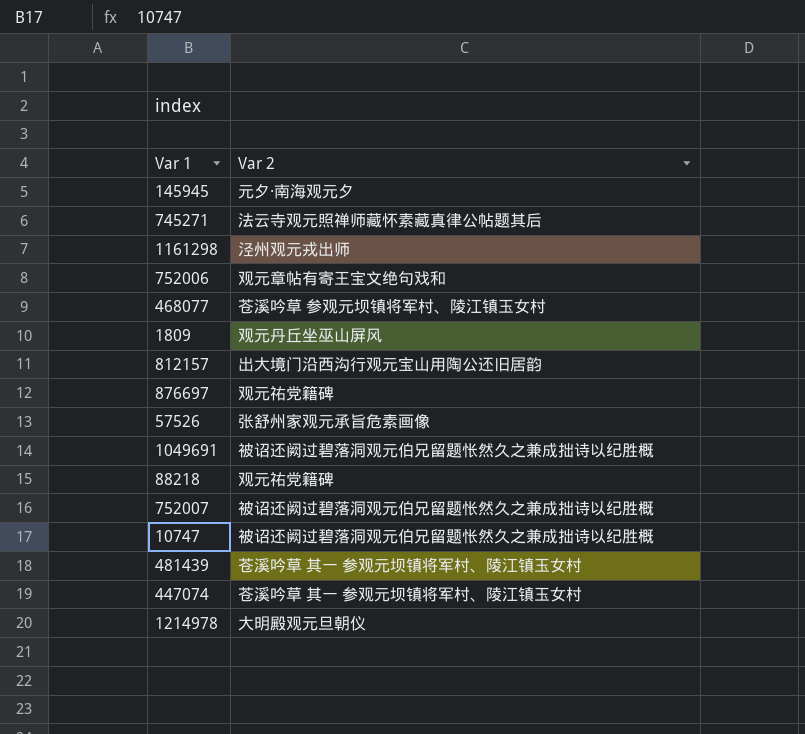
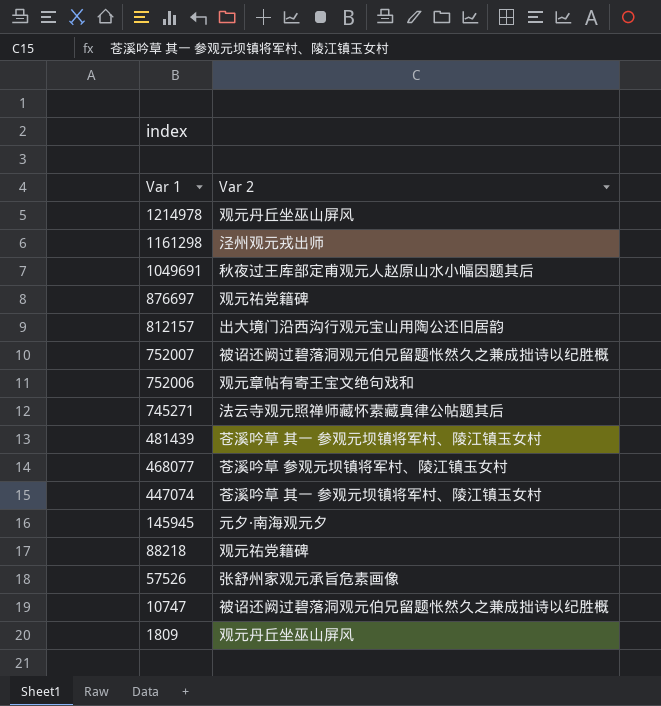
row order: none -> Var 1 descending
1214978 | Var 2: 大明殿观元旦朝仪 -> 观元丹丘坐巫山屏风
1049691 | Var 2: 被诏还阙过碧落洞观元伯兄留题怅然久之兼成拙诗以纪胜概 -> 秋夜过王库部定甫观元人赵原山水小幅因题其后

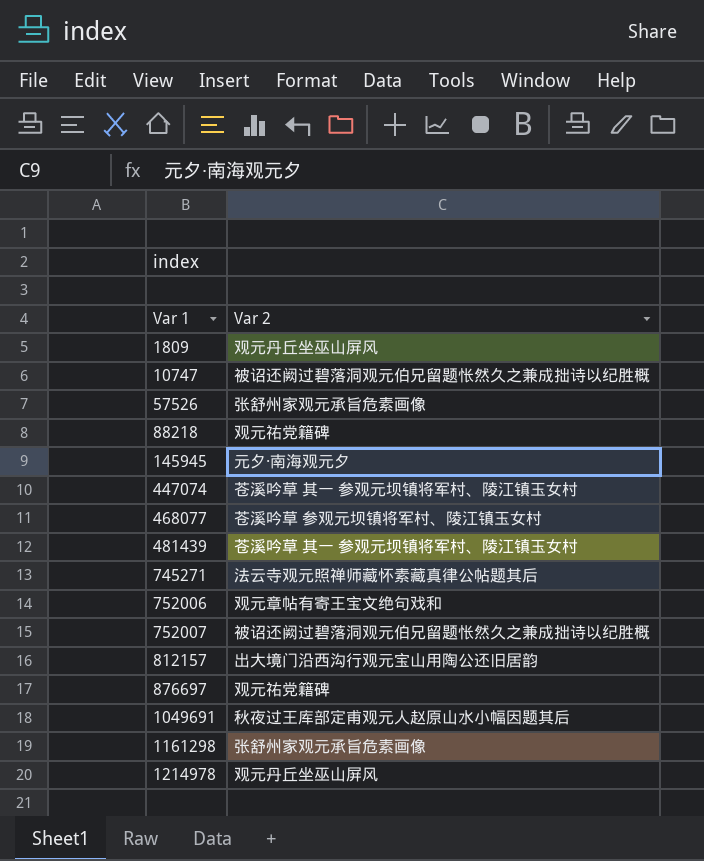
row order: Var 1 descending -> Var 1 ascending
1161298 | Var 2: 泾州观元戎出师 -> 张舒州家观元承旨危素画像

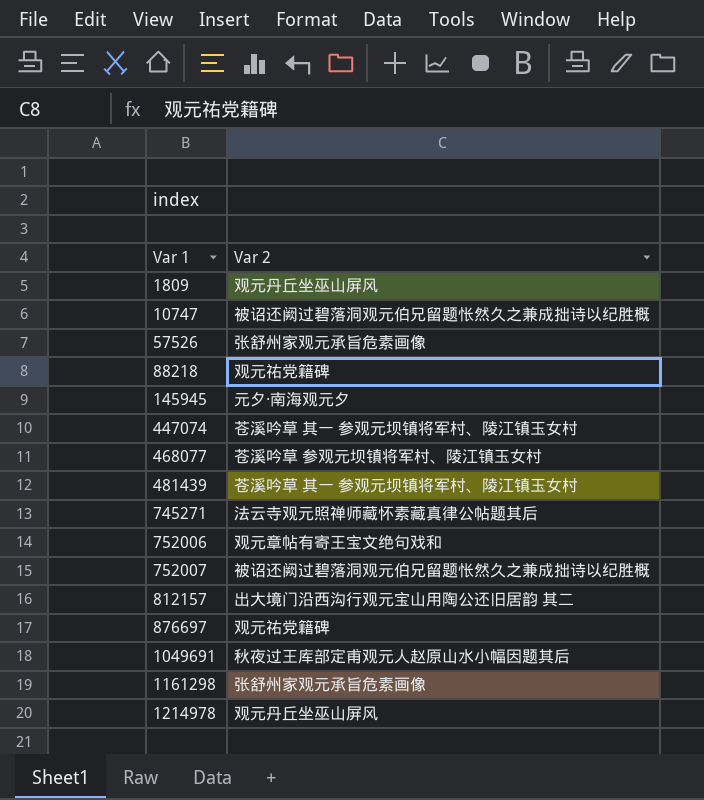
812157 | Var 2: 出大境门沿西沟行观元宝山用陶公还旧居韵 -> 出大境门沿西沟行观元宝山用陶公还旧居韵 其二

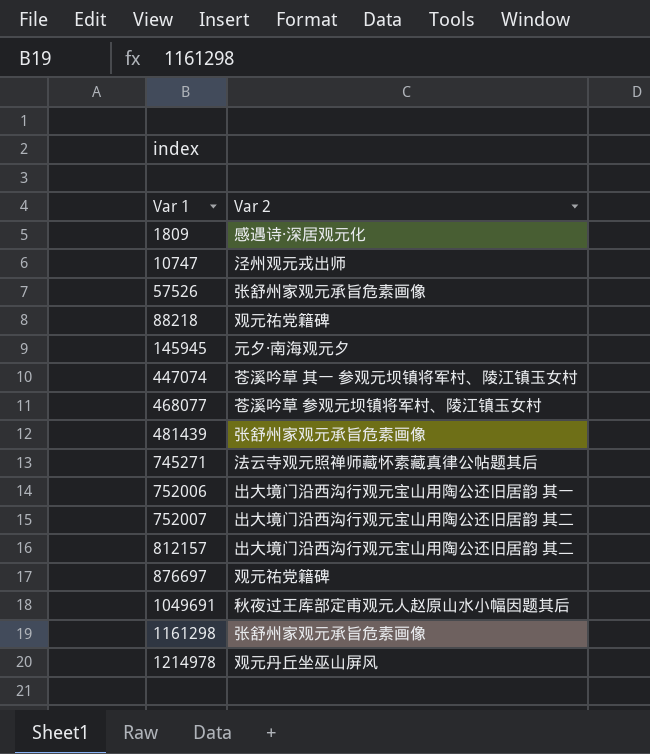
1809 | Var 2: 观元丹丘坐巫山屏风 -> 感遇诗·深居观元化
10747 | Var 2: 被诏还阙过碧落洞观元伯兄留题怅然久之兼成拙诗以纪胜概 -> 泾州观元戎出师
481439 | Var 2: 苍溪吟草 其一 参观元坝镇将军村、陵江镇玉女村 -> 张舒州家观元承旨危素画像
752006 | Var 2: 观元章帖有寄王宝文绝句戏和 -> 出大境门沿西沟行观元宝山用陶公还旧居韵 其一
752007 | Var 2: 被诏还阙过碧落洞观元伯兄留题怅然久之兼成拙诗以纪胜概 -> 出大境门沿西沟行观元宝山用陶公还旧居韵 其二

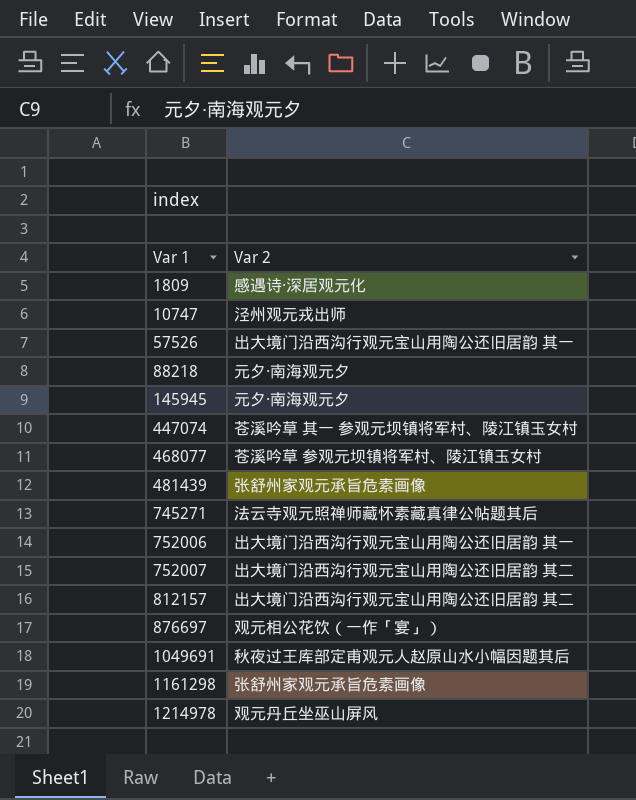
57526 | Var 2: 张舒州家观元承旨危素画像 -> 出大境门沿西沟行观元宝山用陶公还旧居韵 其一
88218 | Var 2: 观元祐党籍碑 -> 元夕·南海观元夕
876697 | Var 2: 观元祐党籍碑 -> 观元相公花饮（一作「宴」）

